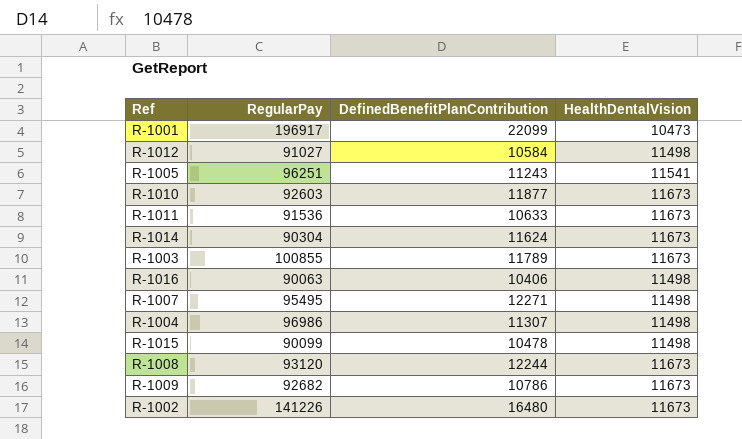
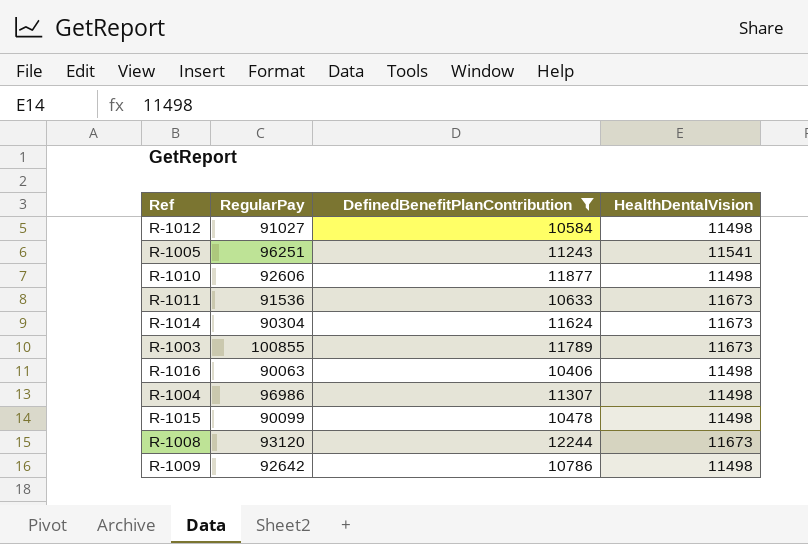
filter: none -> DefinedBenefitPlanContribution <= 12244
R-1010 | RegularPay: 92603 -> 92606
R-1010 | HealthDentalVision: 11673 -> 11498
R-1009 | RegularPay: 92682 -> 92642
R-1009 | HealthDentalVision: 11673 -> 11498

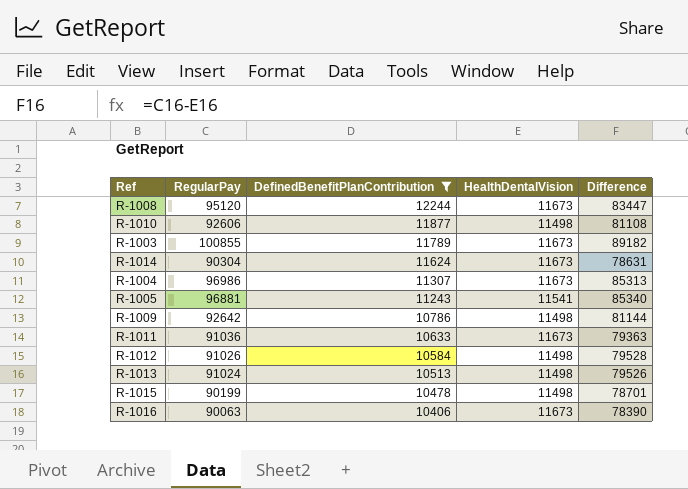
row order: none -> DefinedBenefitPlanContribution descending
column Difference | formula: none -> [RegularPay] - [HealthDentalVision]
R-1008 | RegularPay: 93120 -> 95120
R-1004 | HealthDentalVision: 11498 -> 11673
R-1005 | RegularPay: 96251 -> 96881
R-1011 | RegularPay: 91536 -> 91036
R-1012 | RegularPay: 91027 -> 91026
row R-1013: none -> 91024 | 10513 | 11498 | 79526
R-1015 | RegularPay: 90099 -> 90199
R-1016 | HealthDentalVision: 11498 -> 11673

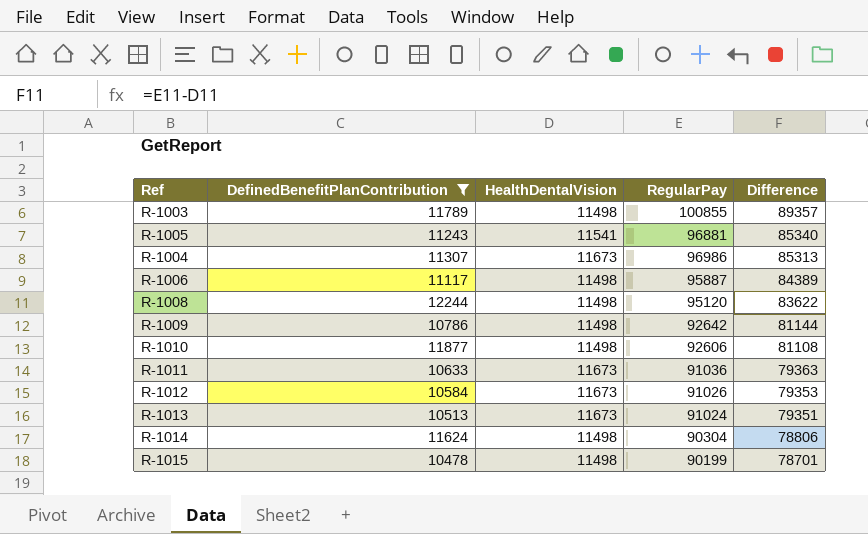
row order: DefinedBenefitPlanContribution descending -> Difference descending
column RegularPay | position: 2 -> 4
row R-1016: 90063 | 10406 | 11673 | 78390 -> none
R-1003 | HealthDentalVision: 11673 -> 11498
R-1003 | Difference: 89182 -> 89357
row R-1006: none -> 11117 | 11498 | 95887 | 84389
R-1008 | HealthDentalVision: 11673 -> 11498
R-1008 | Difference: 83447 -> 83622
R-1012 | HealthDentalVision: 11498 -> 11673
R-1012 | Difference: 79528 -> 79353
R-1013 | HealthDentalVision: 11498 -> 11673
R-1013 | Difference: 79526 -> 79351
R-1014 | HealthDentalVision: 11673 -> 11498
R-1014 | Difference: 78631 -> 78806

